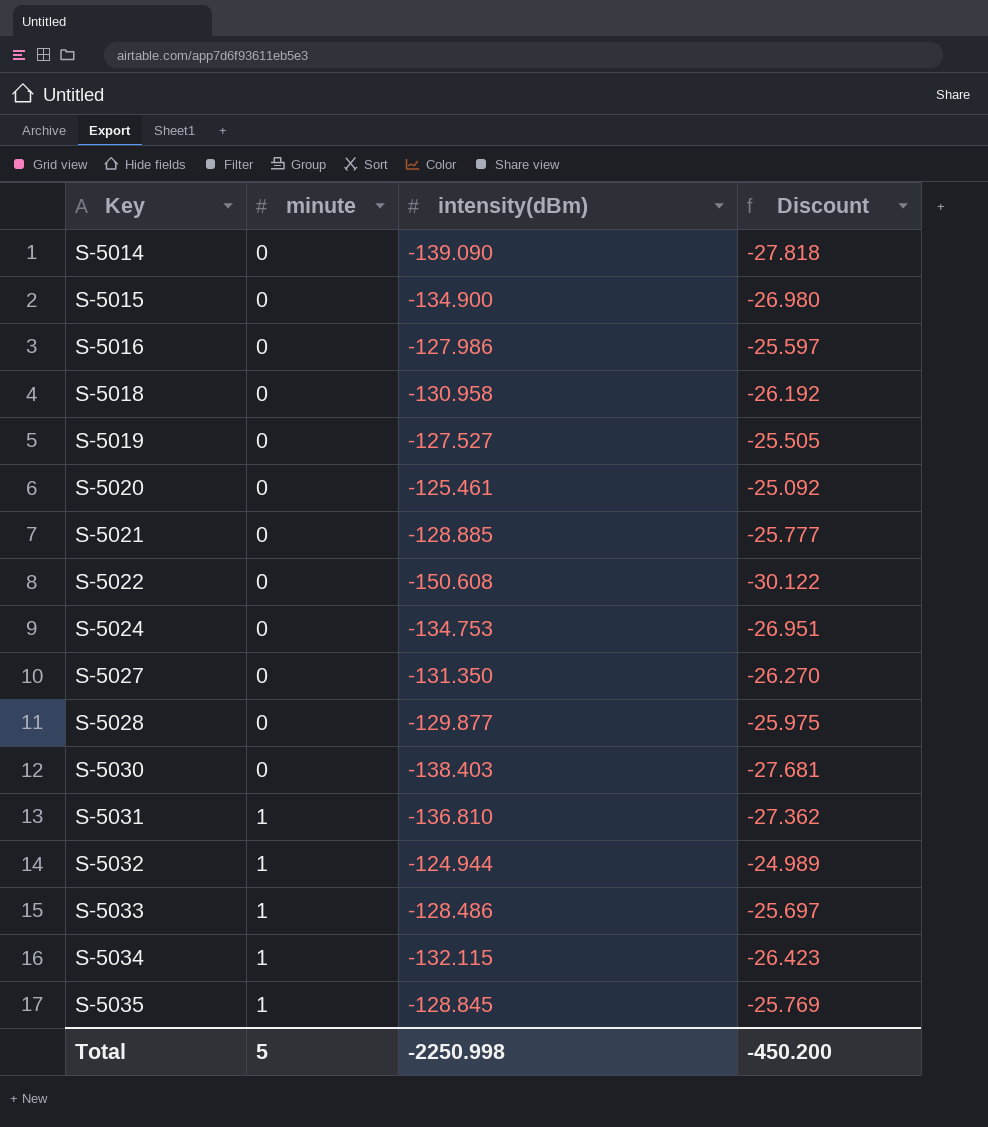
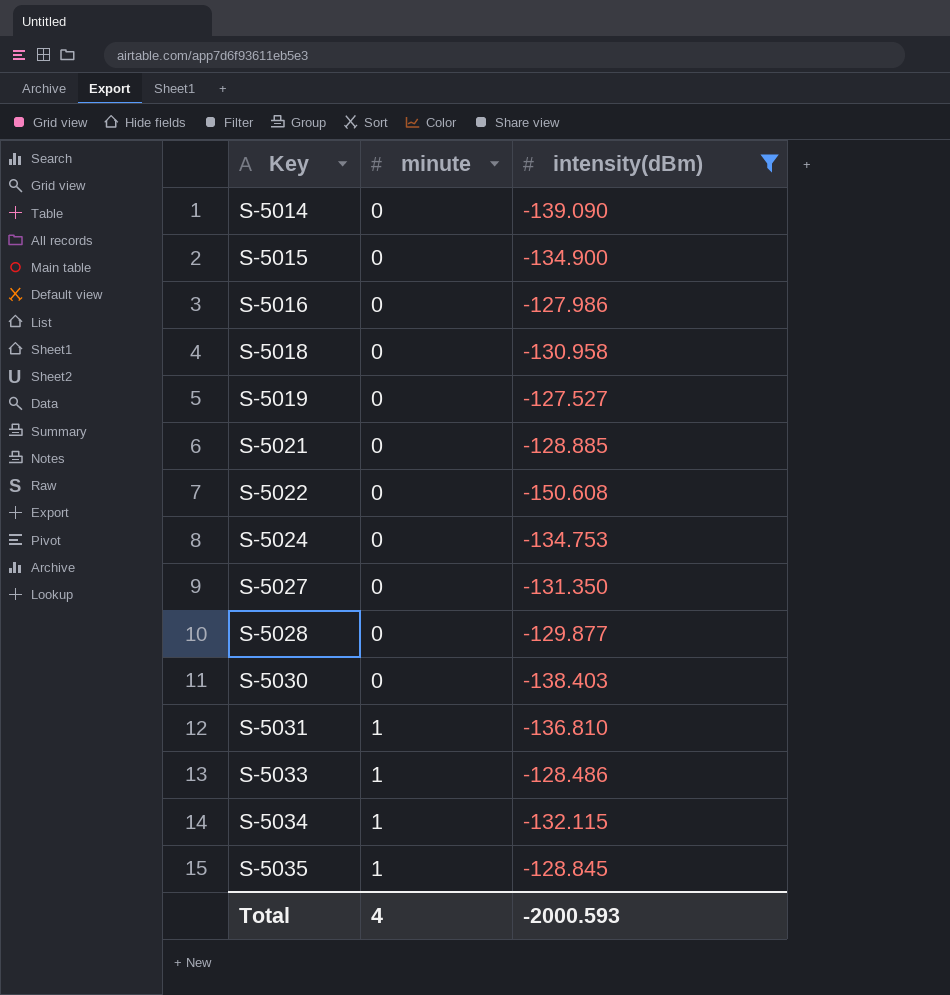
filter: none -> intensity(dBm) <= -127.527
column Discount | formula: [intensity(dBm)] * 0.2 -> none
Total | minute: 5 -> 4
Total | intensity(dBm): -2250.998 -> -2000.593

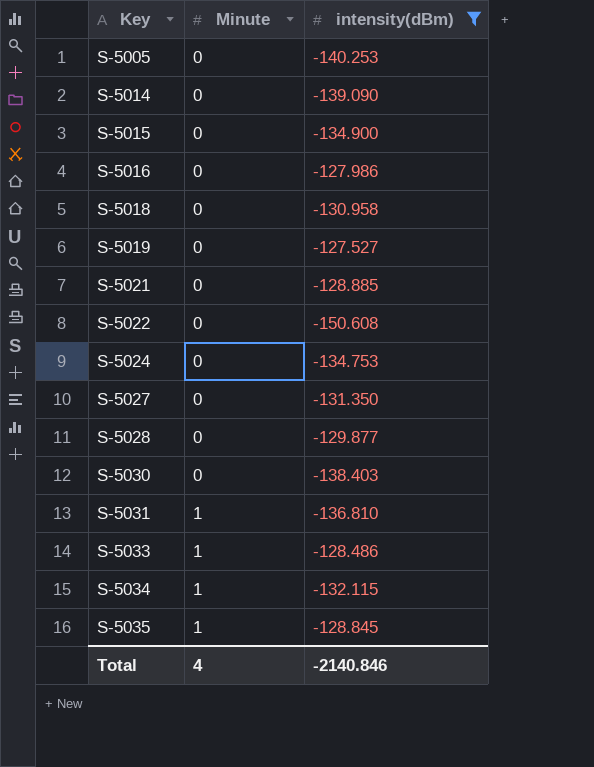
column name: minute -> Minute
row S-5005: none -> 0 | -140.253
Total | intensity(dBm): -2000.593 -> -2140.846

